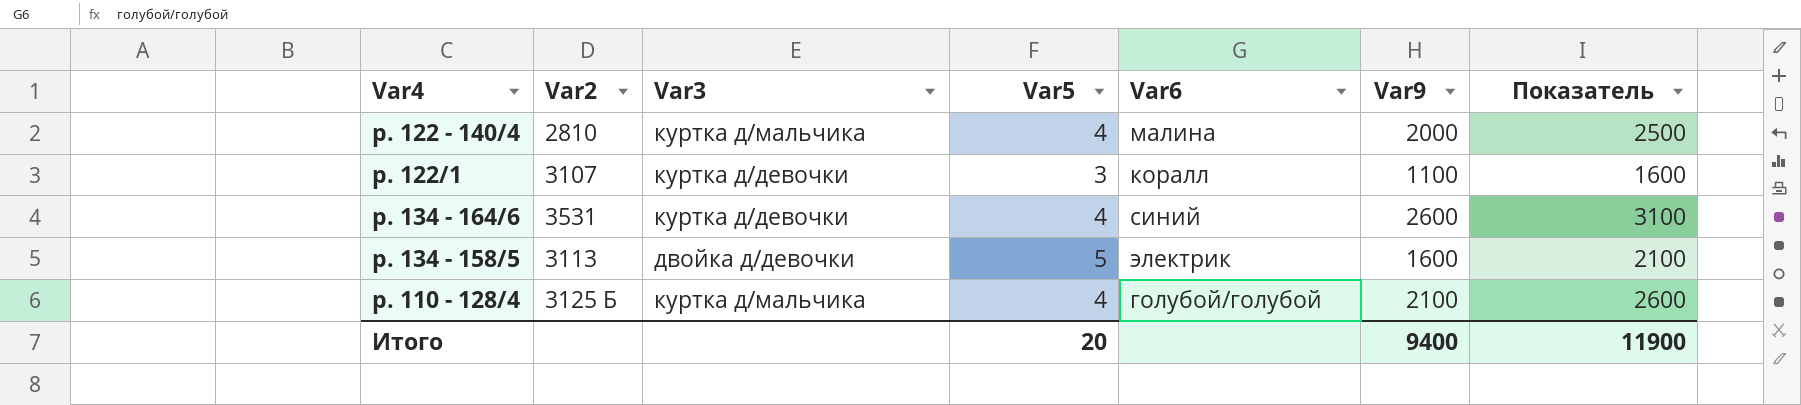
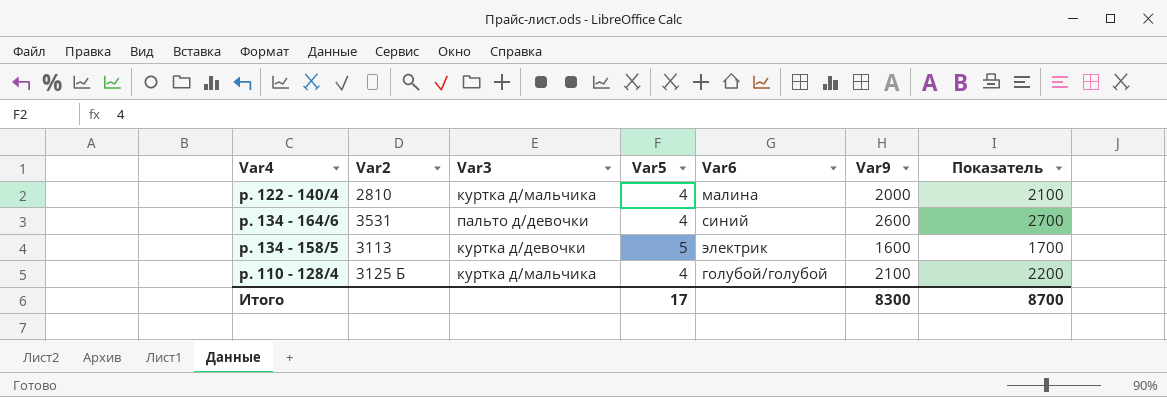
column Показатель | formula: [Var9] + 500 -> [Var9] + 100
row р. 122/1: 3107 | куртка д/девочки | 3 | коралл | 1100 | 1600 -> none
р. 134 - 164/6 | Var3: куртка д/девочки -> пальто д/девочки
р. 134 - 158/5 | Var3: двойка д/девочки -> куртка д/девочки
Итого | Var5: 20 -> 17
Итого | Var9: 9400 -> 8300
Итого | Показатель: 11900 -> 8700

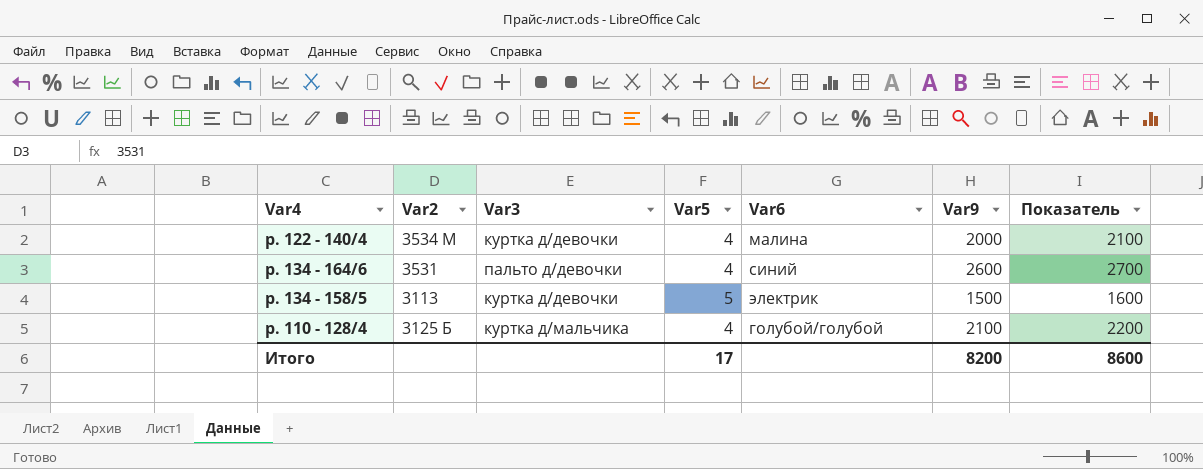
р. 122 - 140/4 | Var2: 2810 -> 3534 М
р. 122 - 140/4 | Var3: куртка д/мальчика -> куртка д/девочки
р. 134 - 158/5 | Var9: 1600 -> 1500
р. 134 - 158/5 | Показатель: 1700 -> 1600
Итого | Var9: 8300 -> 8200
Итого | Показатель: 8700 -> 8600

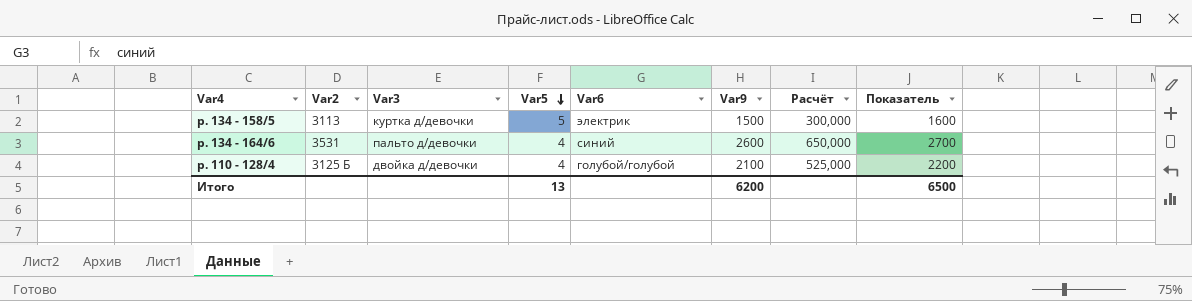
row order: none -> Var5 descending
column Расчёт | formula: none -> [Var9] / [Var5]
row р. 122 - 140/4: 3534 М | куртка д/девочки | 4 | малина | 2000 | 2100 -> none
р. 110 - 128/4 | Var3: куртка д/мальчика -> двойка д/девочки
Итого | Var5: 17 -> 13
Итого | Var9: 8200 -> 6200
Итого | Показатель: 8600 -> 6500

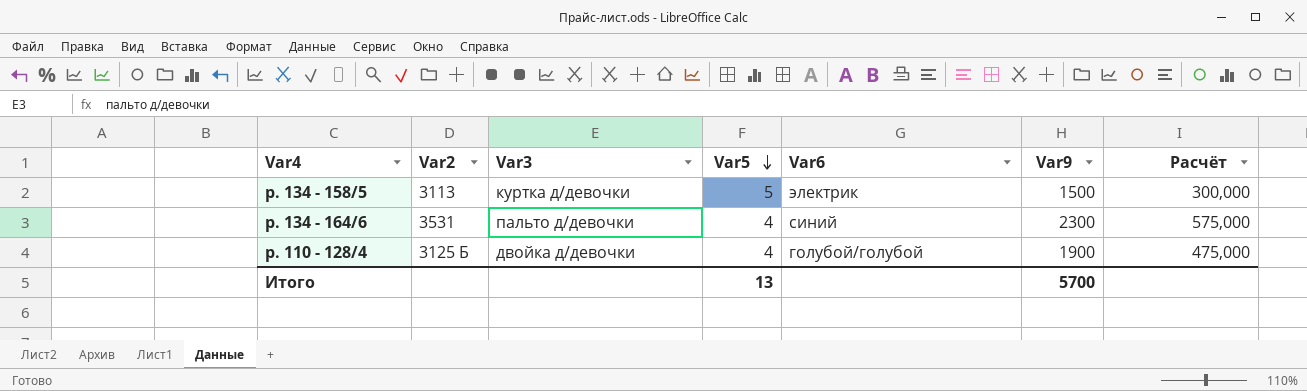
column Показатель | formula: [Var9] + 100 -> none
р. 134 - 164/6 | Var9: 2600 -> 2300
р. 134 - 164/6 | Расчёт: 650,000 -> 575,000
р. 110 - 128/4 | Var9: 2100 -> 1900
р. 110 - 128/4 | Расчёт: 525,000 -> 475,000
Итого | Var9: 6200 -> 5700

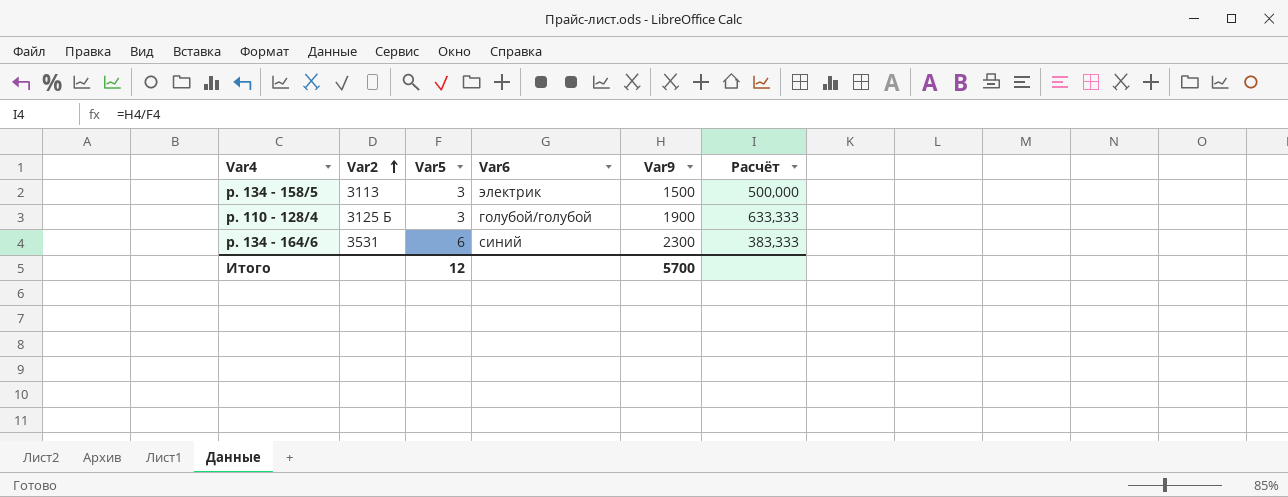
row order: Var5 descending -> Var2 ascending
column Var3 | position: 3 -> none
р. 134 - 158/5 | Var5: 5 -> 3
р. 134 - 158/5 | Расчёт: 300,000 -> 500,000
р. 110 - 128/4 | Var5: 4 -> 3
р. 110 - 128/4 | Расчёт: 475,000 -> 633,333
р. 134 - 164/6 | Var5: 4 -> 6
р. 134 - 164/6 | Расчёт: 575,000 -> 383,333
Итого | Var5: 13 -> 12

